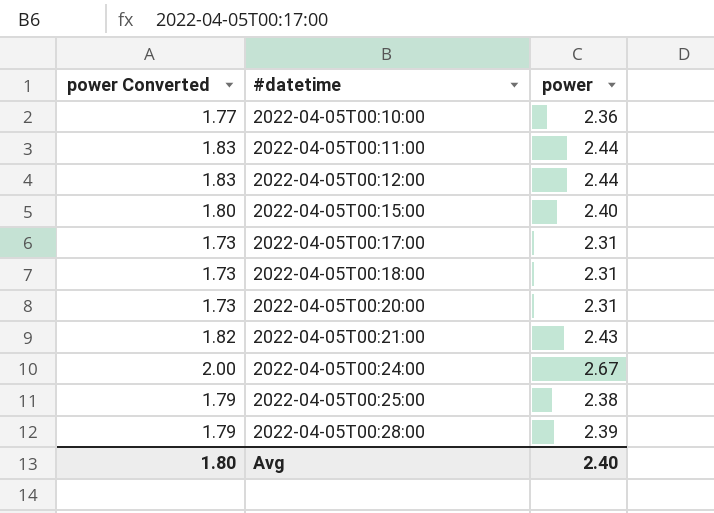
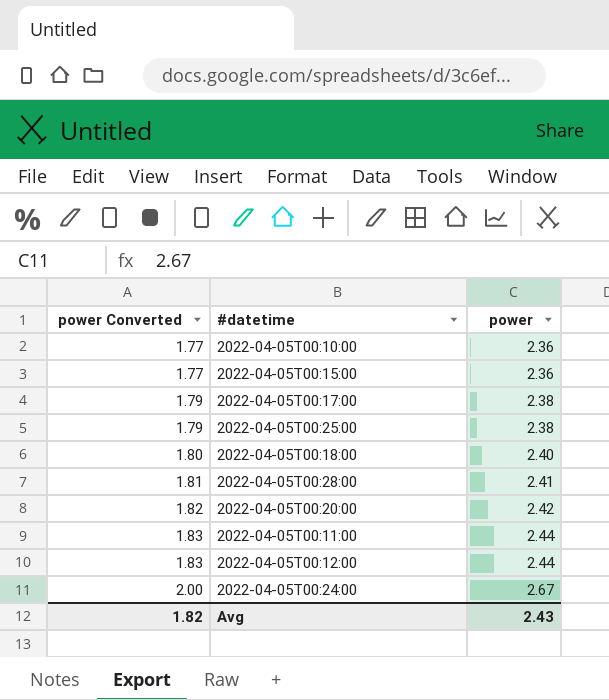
row order: #datetime ascending -> power Converted ascending
row 2022-04-05T00:21:00: 1.82 | 2.43 -> none
2022-04-05T00:15:00 | power Converted: 1.80 -> 1.77
2022-04-05T00:15:00 | power: 2.40 -> 2.36
2022-04-05T00:17:00 | power Converted: 1.73 -> 1.79
2022-04-05T00:17:00 | power: 2.31 -> 2.38
2022-04-05T00:18:00 | power Converted: 1.73 -> 1.80
2022-04-05T00:18:00 | power: 2.31 -> 2.40
2022-04-05T00:28:00 | power Converted: 1.79 -> 1.81
2022-04-05T00:28:00 | power: 2.39 -> 2.41
2022-04-05T00:20:00 | power Converted: 1.73 -> 1.82
2022-04-05T00:20:00 | power: 2.31 -> 2.42
Avg | power Converted: 1.80 -> 1.82
Avg | power: 2.40 -> 2.43

